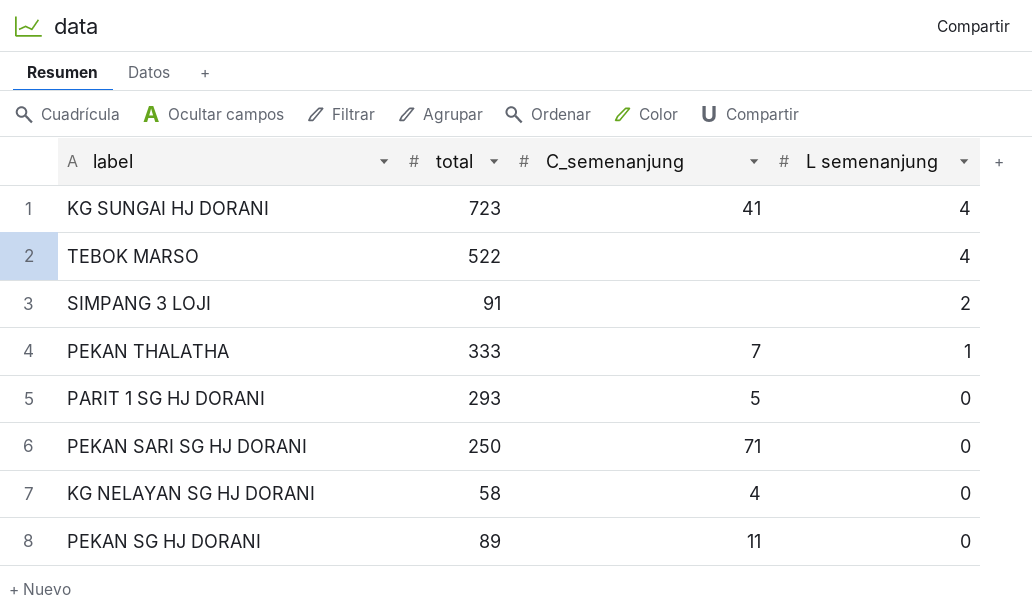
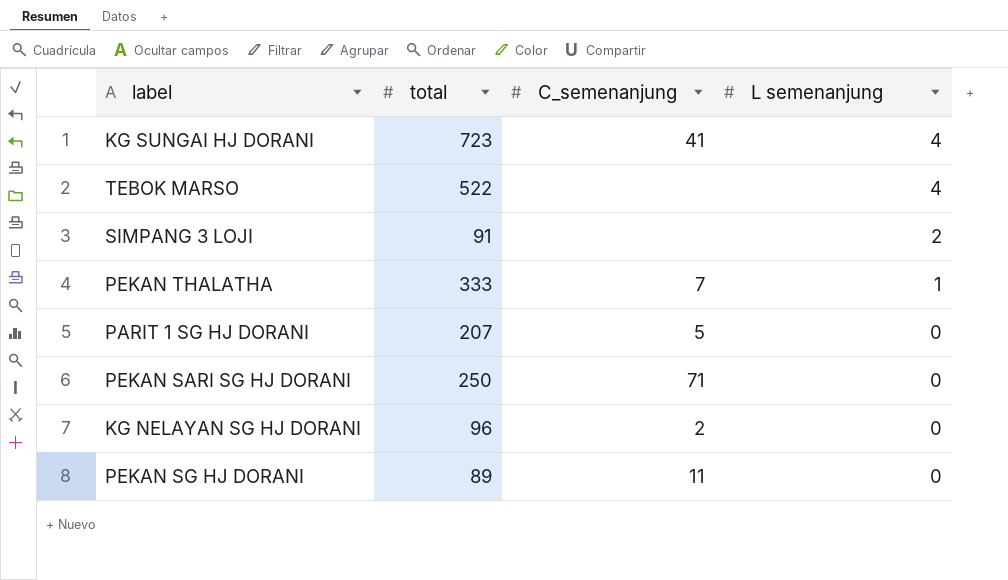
PARIT 1 SG HJ DORANI | total: 293 -> 207
KG NELAYAN SG HJ DORANI | total: 58 -> 96
KG NELAYAN SG HJ DORANI | C_semenanjung: 4 -> 2

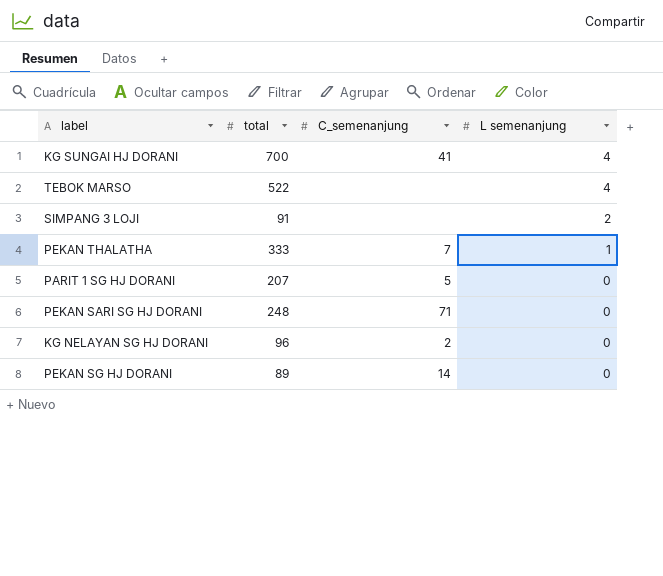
KG SUNGAI HJ DORANI | total: 723 -> 700
PEKAN SARI SG HJ DORANI | total: 250 -> 248
PEKAN SG HJ DORANI | C_semenanjung: 11 -> 14

